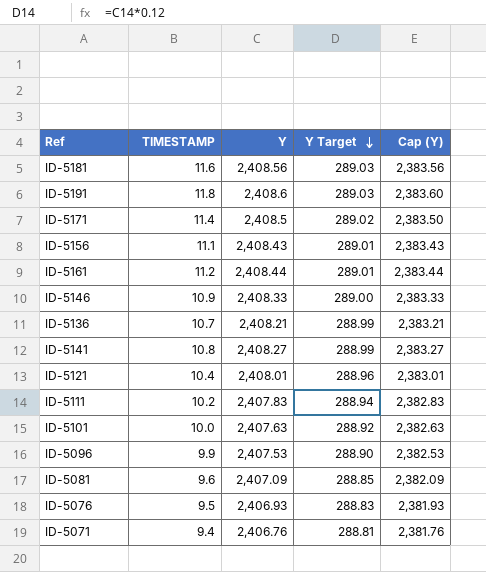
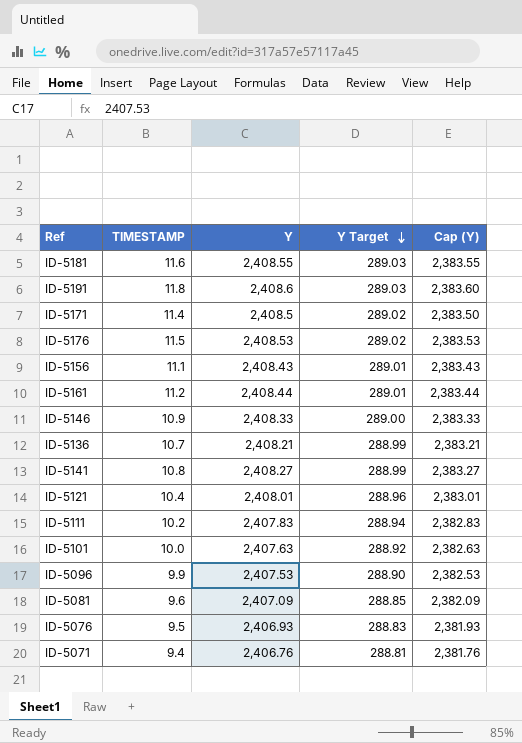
ID-5181 | Y: 2,408.56 -> 2,408.55
ID-5181 | Cap (Y): 2,383.56 -> 2,383.55
row ID-5176: none -> 11.5 | 2,408.53 | 289.02 | 2,383.53

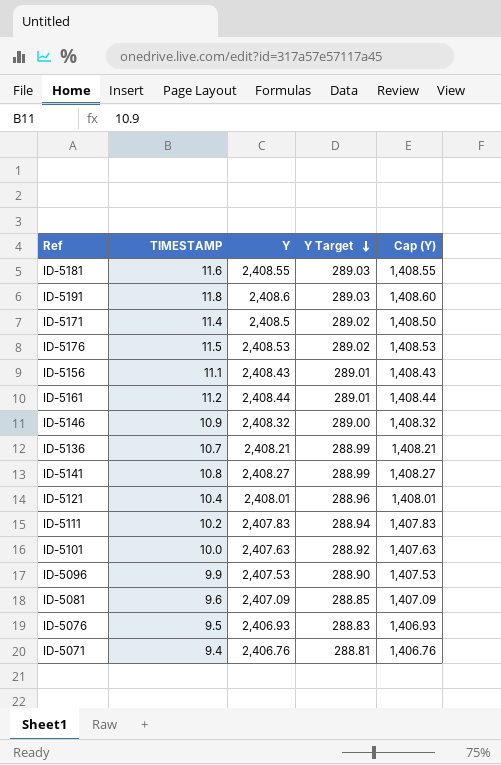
column Cap (Y) | formula: [Y] - 25 -> [Y] - 1000
ID-5146 | Y: 2,408.33 -> 2,408.32

